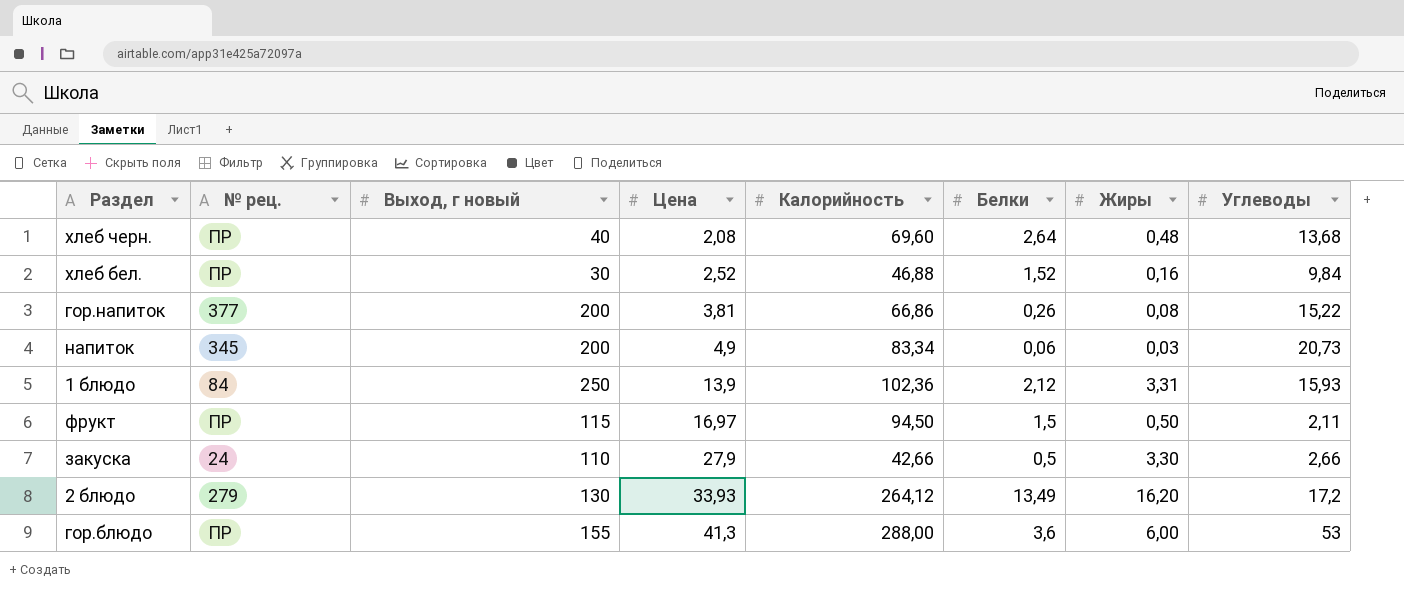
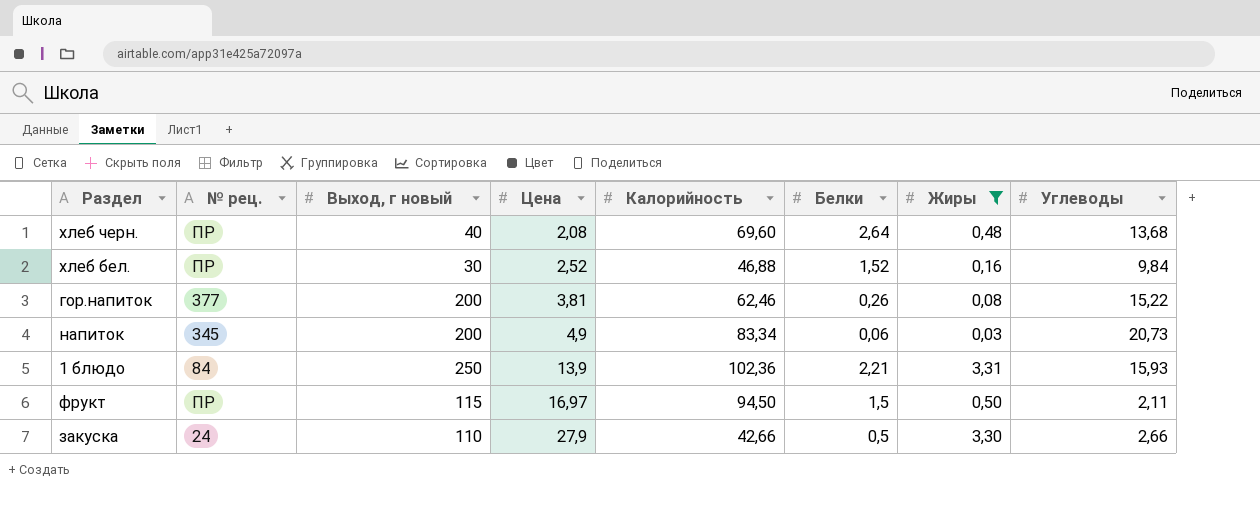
filter: none -> Жиры <= 3,31
гор.напиток | Калорийность: 66,86 -> 62,46
1 блюдо | Белки: 2,12 -> 2,21

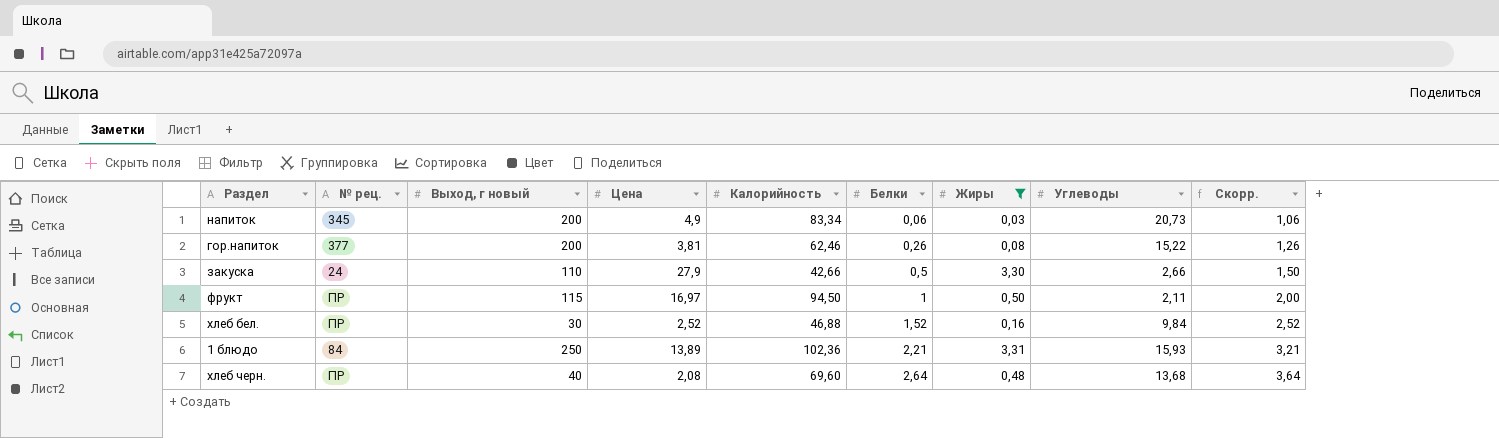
row order: Цена ascending -> Белки ascending
column Скорр. | formula: none -> [Белки] + 1
фрукт | Белки: 1,5 -> 1
1 блюдо | Цена: 13,9 -> 13,89

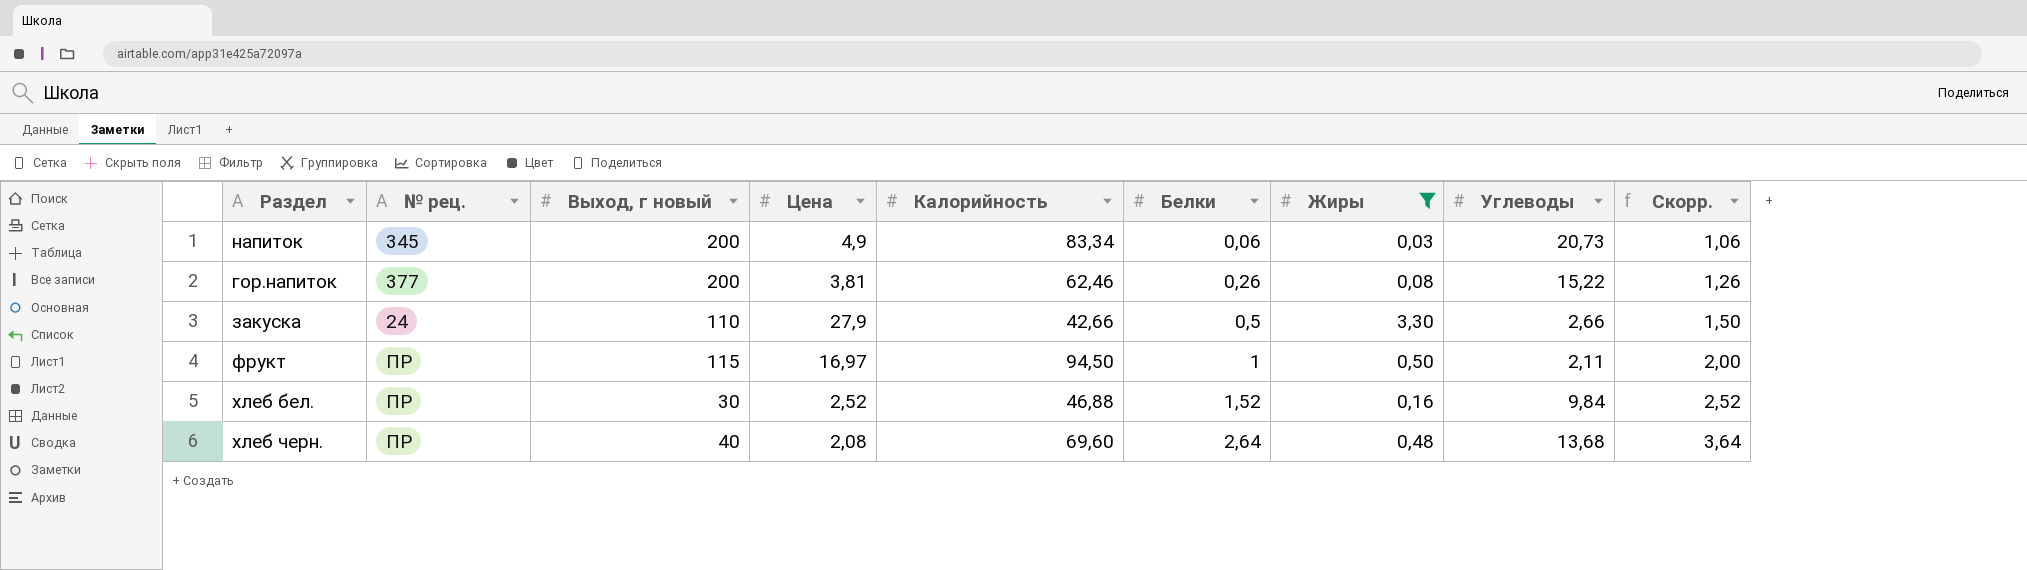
row 1 блюдо: 84 | 250 | 13,89 | 102,36 | 2,21 | 3,31 | 15,93 | 3,21 -> none

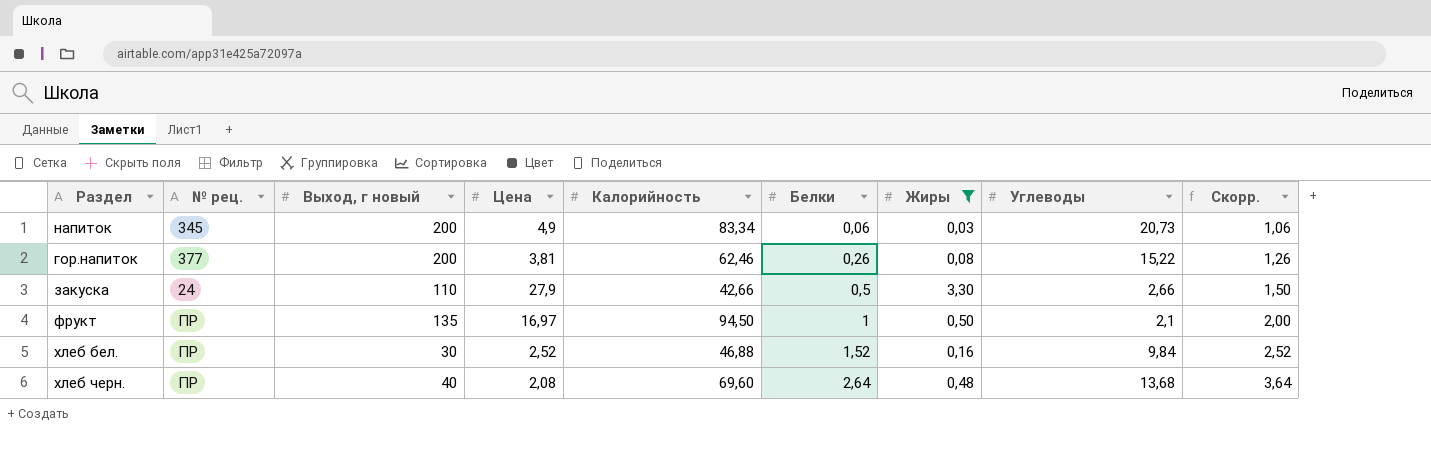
фрукт | Выход, г новый: 115 -> 135
фрукт | Углеводы: 2,11 -> 2,1

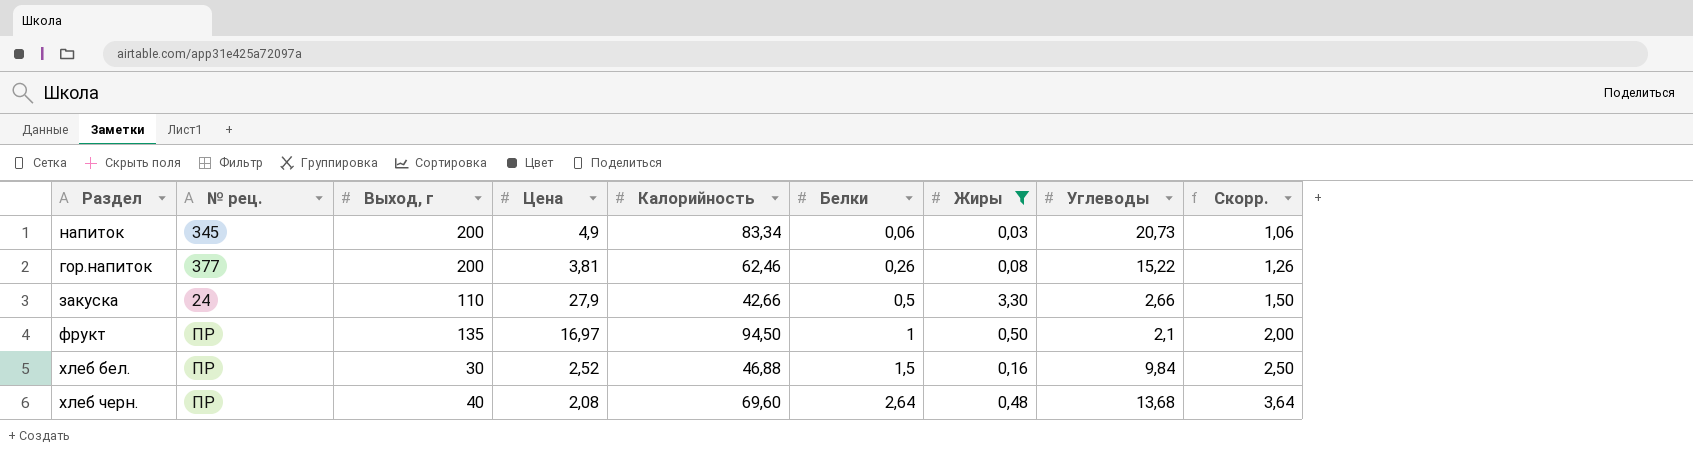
column name: Выход, г новый -> Выход, г
хлеб бел. | Белки: 1,52 -> 1,5
хлеб бел. | Скорр.: 2,52 -> 2,50

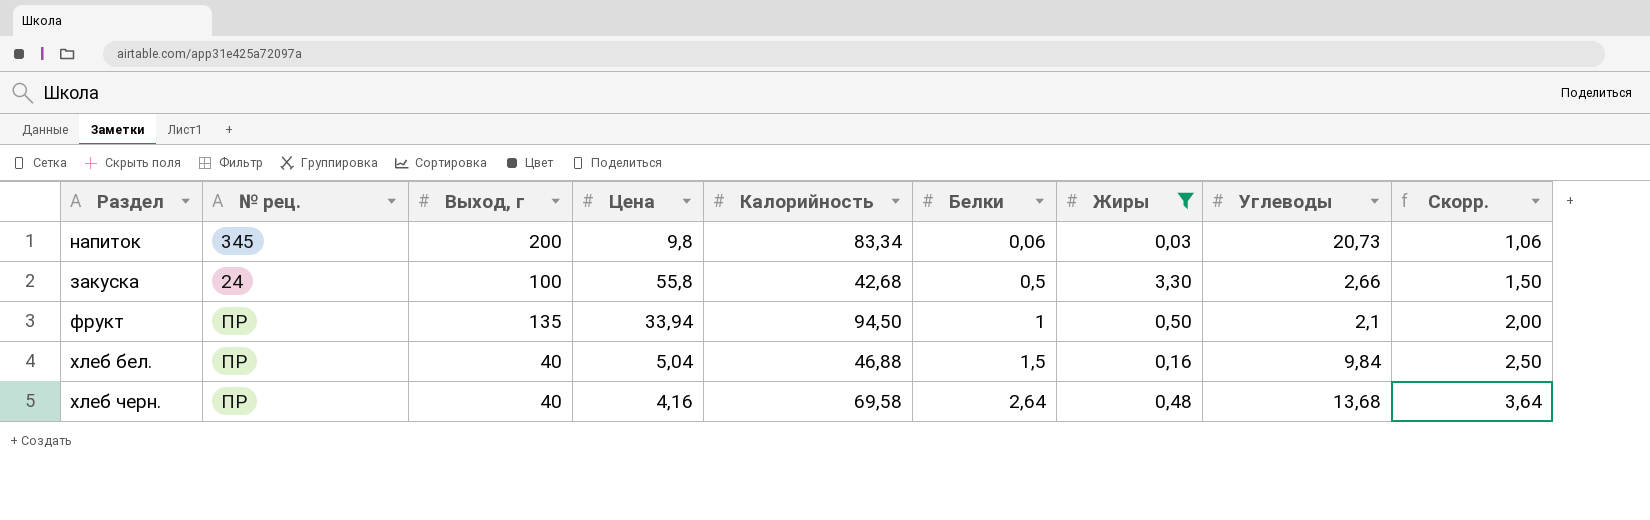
row гор.напиток: 377 | 200 | 3,81 | 62,46 | 0,26 | 0,08 | 15,22 | 1,26 -> none
напиток | Цена: 4,9 -> 9,8
закуска | Выход, г: 110 -> 100
закуска | Цена: 27,9 -> 55,8
закуска | Калорийность: 42,66 -> 42,68
фрукт | Цена: 16,97 -> 33,94
хлеб бел. | Выход, г: 30 -> 40
хлеб бел. | Цена: 2,52 -> 5,04
хлеб черн. | Цена: 2,08 -> 4,16
хлеб черн. | Калорийность: 69,60 -> 69,58

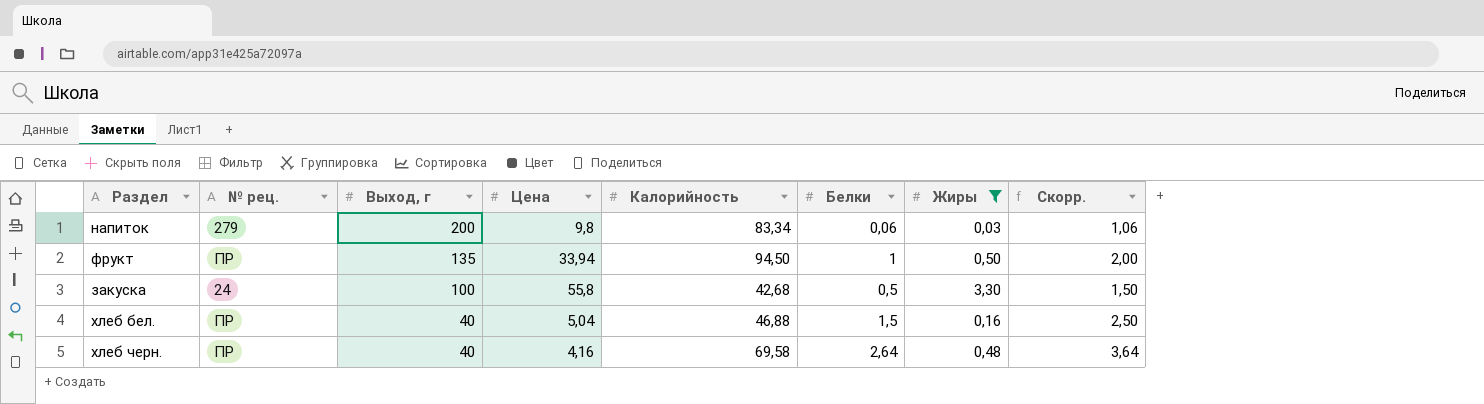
row order: Белки ascending -> Выход, г descending
column Углеводы | position: 8 -> none
напиток | № рец.: 345 -> 279

